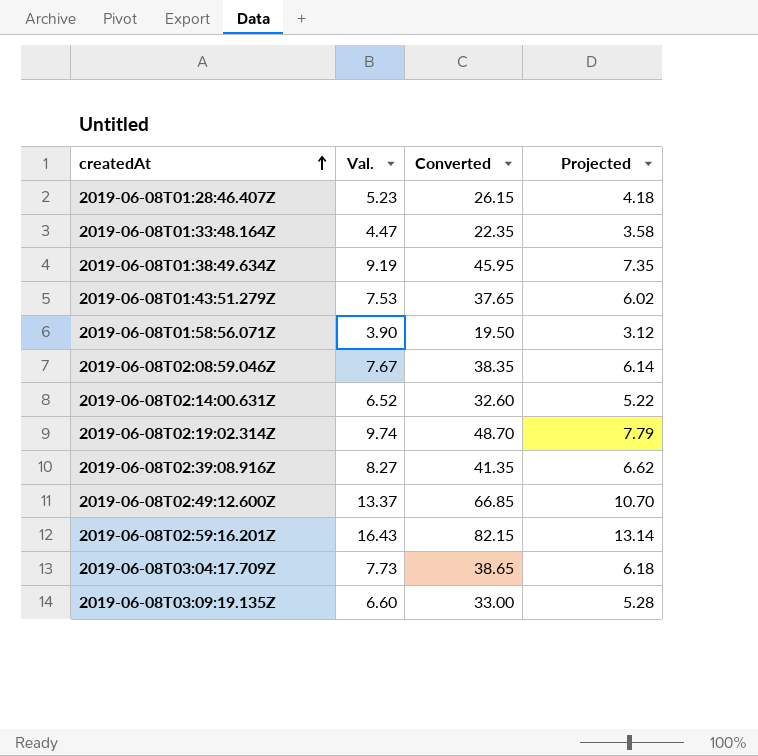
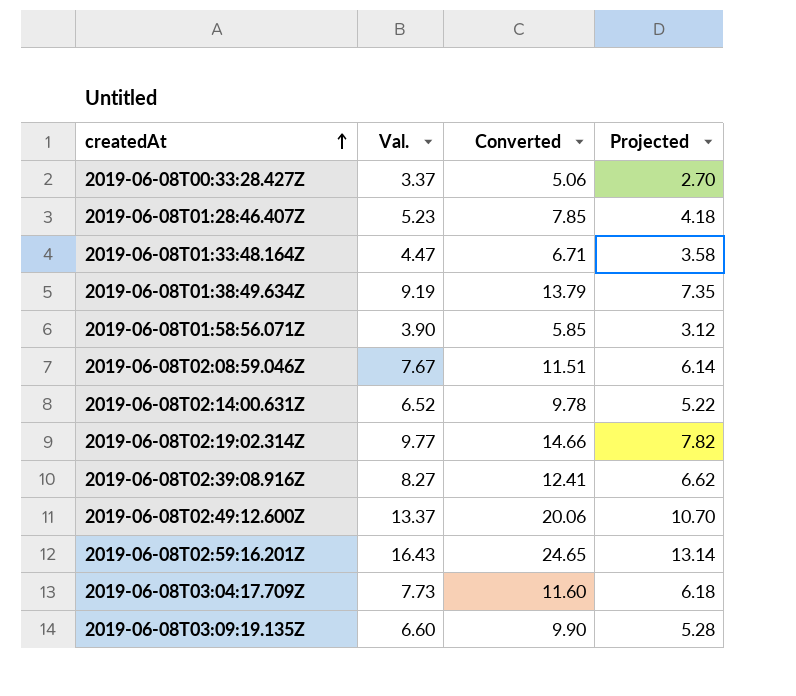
column Converted | formula: [Val.] * 5 -> [Val.] * 1.5
row 2019-06-08T01:43:51.279Z: 7.53 | 37.65 | 6.02 -> none
row 2019-06-08T00:33:28.427Z: none -> 3.37 | 5.06 | 2.70
2019-06-08T02:19:02.314Z | Val.: 9.74 -> 9.77
2019-06-08T02:19:02.314Z | Projected: 7.79 -> 7.82

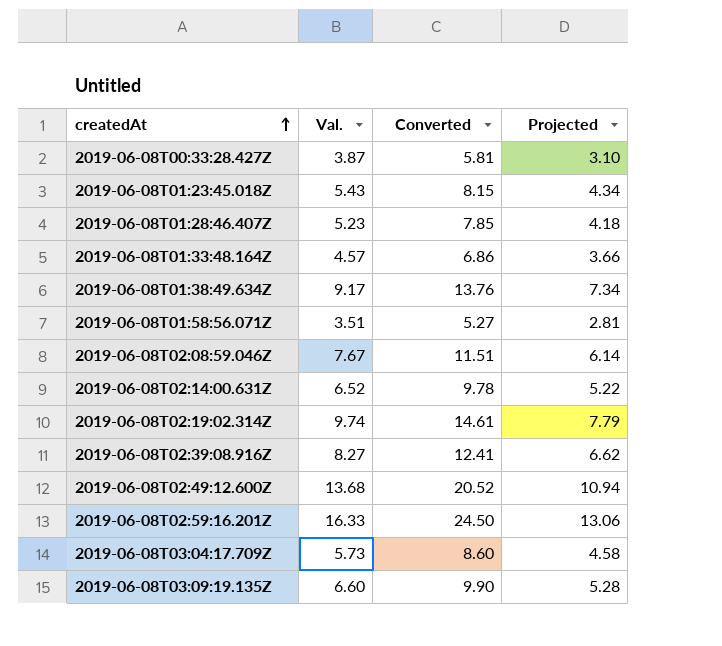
2019-06-08T00:33:28.427Z | Val.: 3.37 -> 3.87
2019-06-08T00:33:28.427Z | Converted: 5.06 -> 5.81
2019-06-08T00:33:28.427Z | Projected: 2.70 -> 3.10
row 2019-06-08T01:23:45.018Z: none -> 5.43 | 8.15 | 4.34
2019-06-08T01:33:48.164Z | Val.: 4.47 -> 4.57
2019-06-08T01:33:48.164Z | Converted: 6.71 -> 6.86
2019-06-08T01:33:48.164Z | Projected: 3.58 -> 3.66
2019-06-08T01:38:49.634Z | Val.: 9.19 -> 9.17
2019-06-08T01:38:49.634Z | Converted: 13.79 -> 13.76
2019-06-08T01:38:49.634Z | Projected: 7.35 -> 7.34
2019-06-08T01:58:56.071Z | Val.: 3.90 -> 3.51
2019-06-08T01:58:56.071Z | Converted: 5.85 -> 5.27
2019-06-08T01:58:56.071Z | Projected: 3.12 -> 2.81
2019-06-08T02:19:02.314Z | Val.: 9.77 -> 9.74
2019-06-08T02:19:02.314Z | Converted: 14.66 -> 14.61
2019-06-08T02:19:02.314Z | Projected: 7.82 -> 7.79
2019-06-08T02:49:12.600Z | Val.: 13.37 -> 13.68
2019-06-08T02:49:12.600Z | Converted: 20.06 -> 20.52
2019-06-08T02:49:12.600Z | Projected: 10.70 -> 10.94
2019-06-08T02:59:16.201Z | Val.: 16.43 -> 16.33
2019-06-08T02:59:16.201Z | Converted: 24.65 -> 24.50
2019-06-08T02:59:16.201Z | Projected: 13.14 -> 13.06
2019-06-08T03:04:17.709Z | Val.: 7.73 -> 5.73
2019-06-08T03:04:17.709Z | Converted: 11.60 -> 8.60
2019-06-08T03:04:17.709Z | Projected: 6.18 -> 4.58

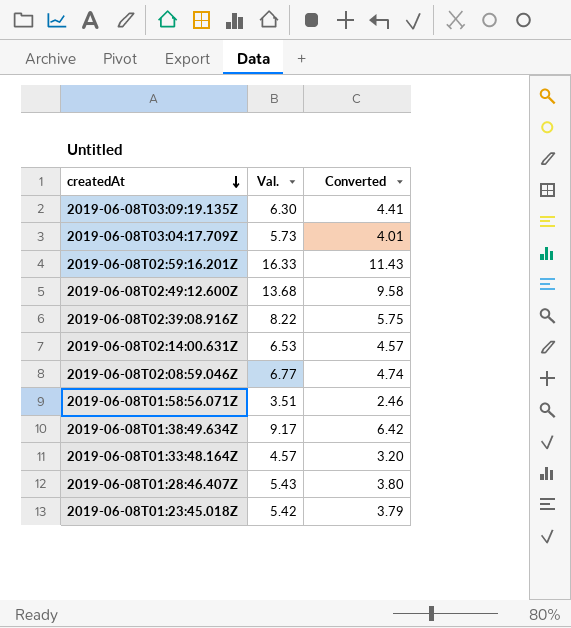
row order: createdAt ascending -> createdAt descending
column Projected | formula: [Val.] * 0.8 -> none
column Converted | formula: [Val.] * 1.5 -> [Val.] * 0.7
row 2019-06-08T00:33:28.427Z: 3.87 | 5.81 | 3.10 -> none
row 2019-06-08T02:19:02.314Z: 9.74 | 14.61 | 7.79 -> none
2019-06-08T03:09:19.135Z | Val.: 6.60 -> 6.30
2019-06-08T02:39:08.916Z | Val.: 8.27 -> 8.22
2019-06-08T02:14:00.631Z | Val.: 6.52 -> 6.53
2019-06-08T02:08:59.046Z | Val.: 7.67 -> 6.77
2019-06-08T01:28:46.407Z | Val.: 5.23 -> 5.43
2019-06-08T01:23:45.018Z | Val.: 5.43 -> 5.42

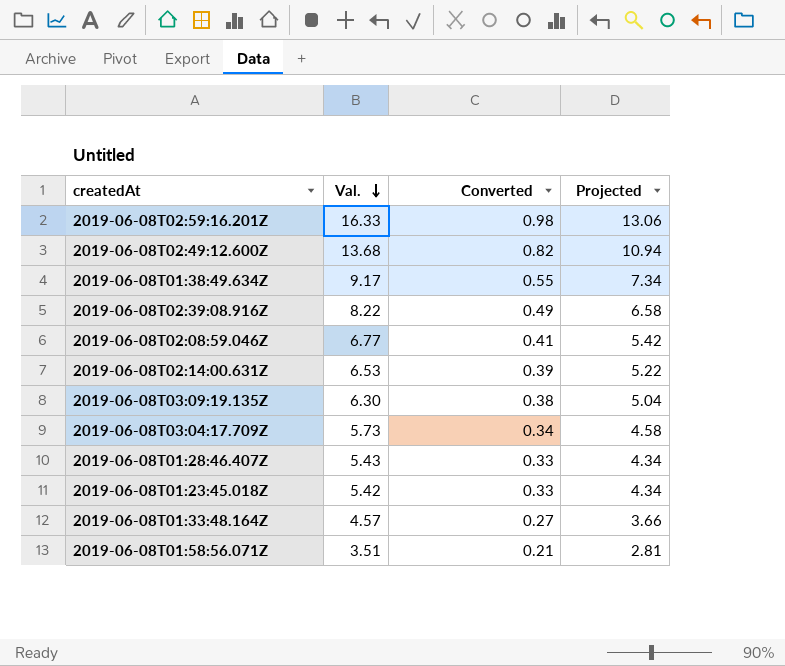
row order: createdAt descending -> Val. descending
column Converted | formula: [Val.] * 0.7 -> [Val.] * 0.06
column Projected | formula: none -> [Val.] * 0.8

